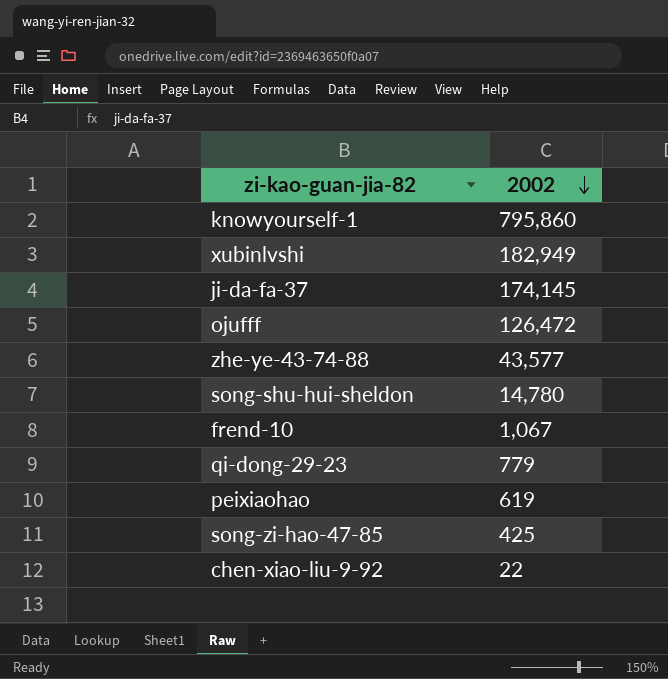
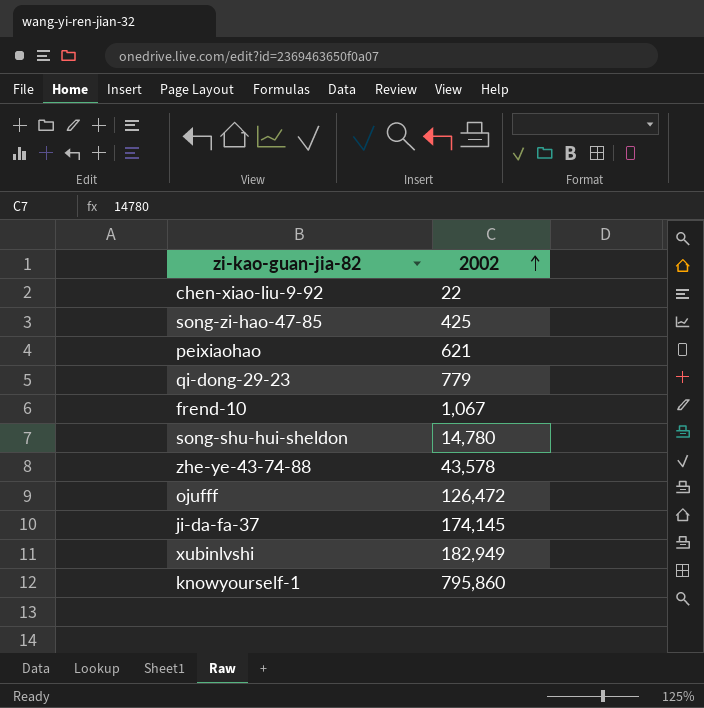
row order: 2002 descending -> 2002 ascending
peixiaohao | 2002: 619 -> 621
zhe-ye-43-74-88 | 2002: 43,577 -> 43,578

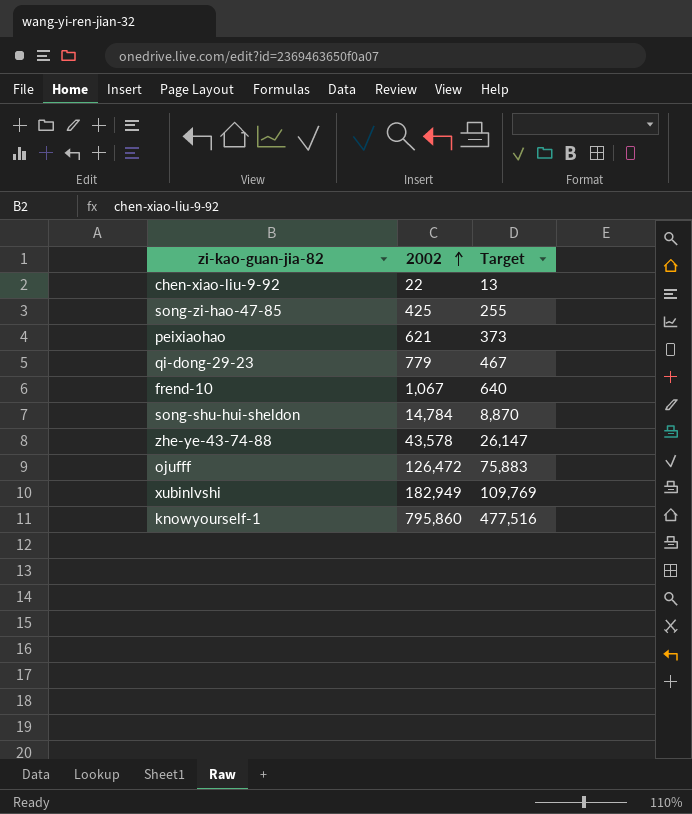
column Target | formula: none -> [2002] * 0.6
row ji-da-fa-37: 174,145 -> none
song-shu-hui-sheldon | 2002: 14,780 -> 14,784

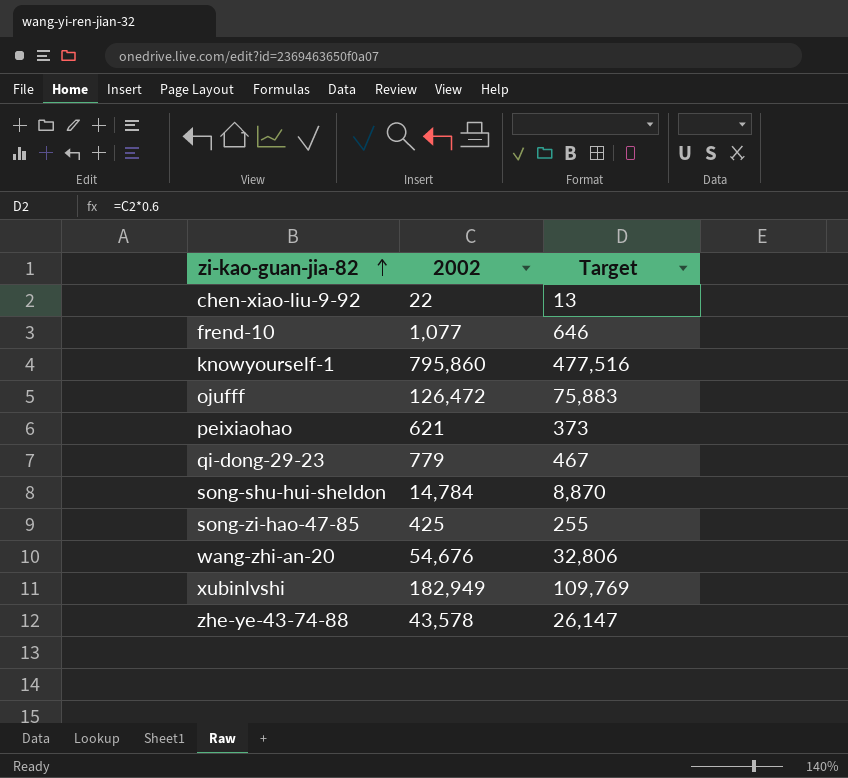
row order: 2002 ascending -> zi-kao-guan-jia-82 ascending
frend-10 | 2002: 1,067 -> 1,077
frend-10 | Target: 640 -> 646
row wang-zhi-an-20: none -> 54,676 | 32,806

